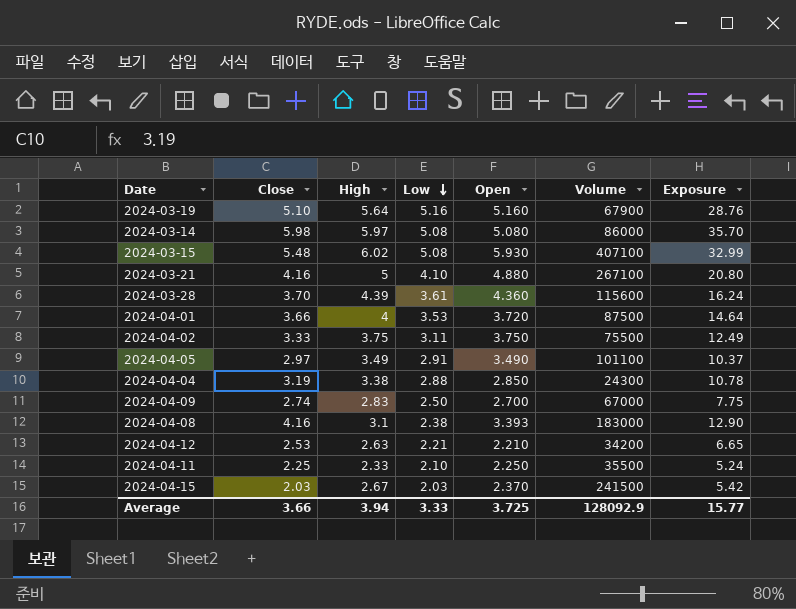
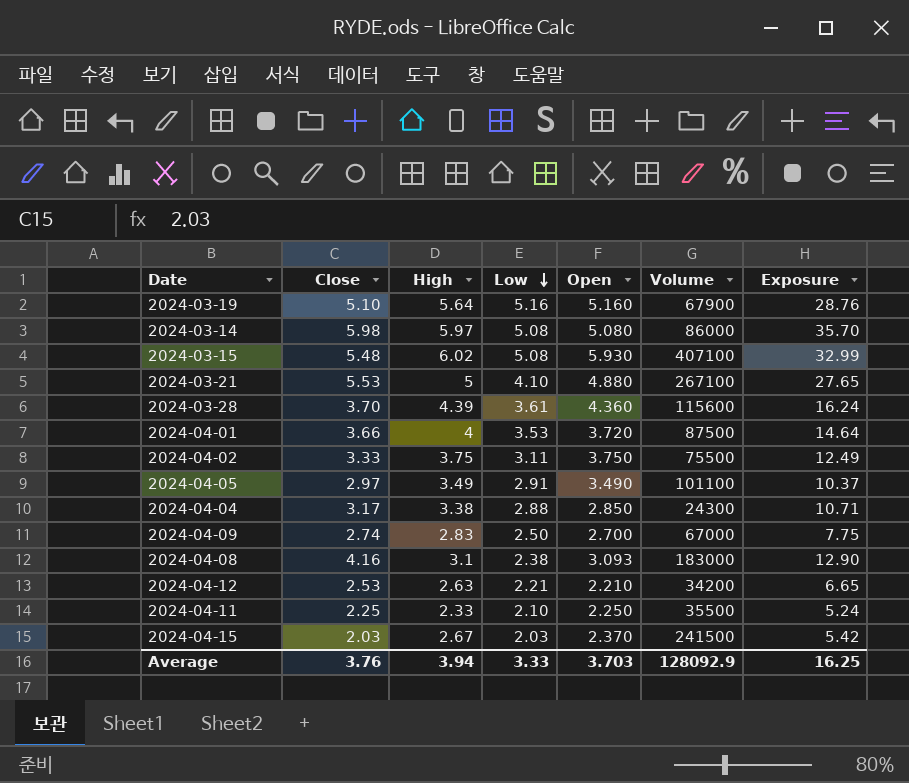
2024-03-21 | Close: 4.16 -> 5.53
2024-03-21 | Exposure: 20.80 -> 27.65
2024-04-04 | Close: 3.19 -> 3.17
2024-04-04 | Exposure: 10.78 -> 10.71
2024-04-08 | Open: 3.393 -> 3.093
Average | Close: 3.66 -> 3.76
Average | Open: 3.725 -> 3.703
Average | Exposure: 15.77 -> 16.25

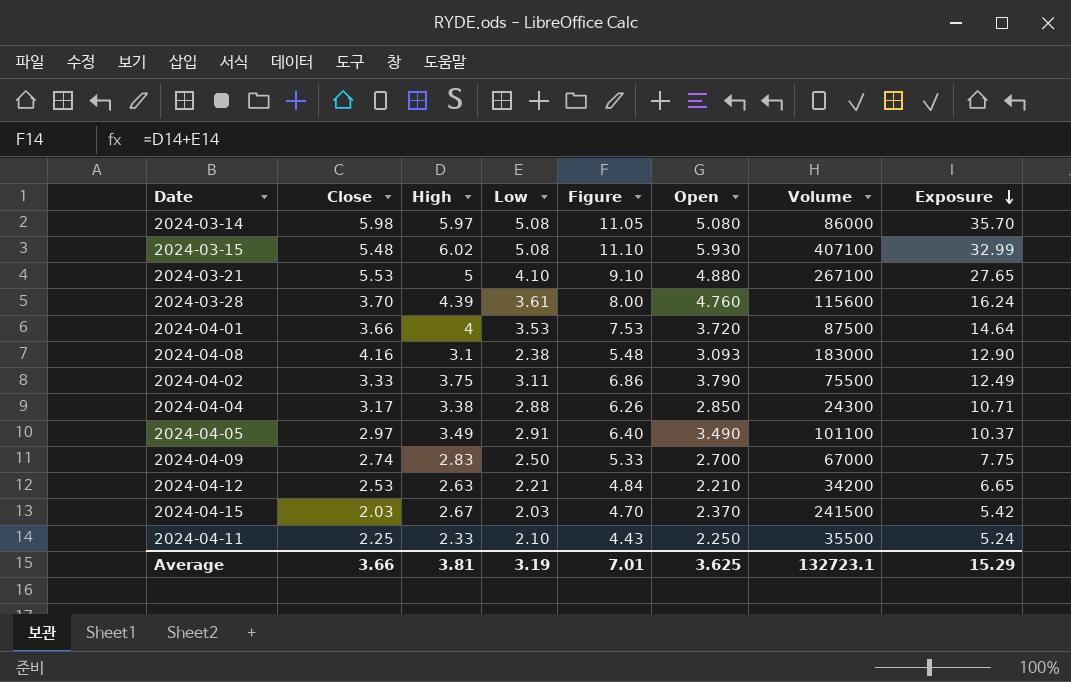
row order: Low descending -> Exposure descending
column Figure | formula: none -> [High] + [Low]
row 2024-03-19: 5.10 | 5.64 | 5.16 | 5.160 | 67900 | 28.76 -> none
2024-03-28 | Open: 4.360 -> 4.760
2024-04-02 | Open: 3.750 -> 3.790
Average | Close: 3.76 -> 3.66
Average | High: 3.94 -> 3.81
Average | Low: 3.33 -> 3.19
Average | Open: 3.703 -> 3.625
Average | Volume: 128092.9 -> 132723.1
Average | Exposure: 16.25 -> 15.29

